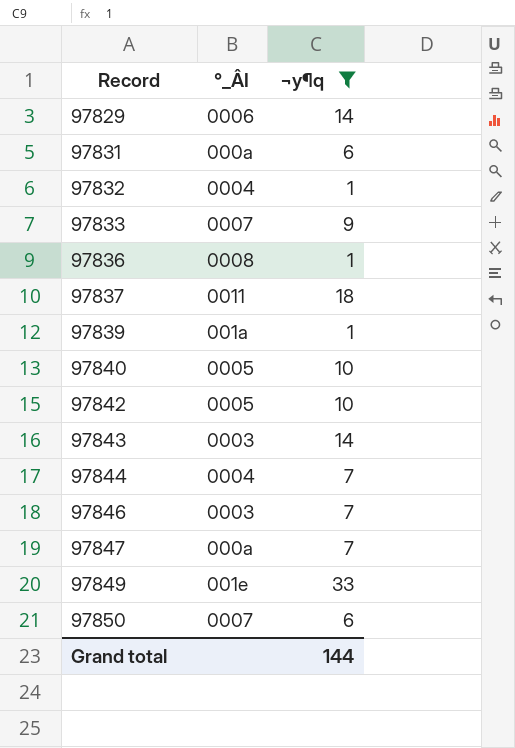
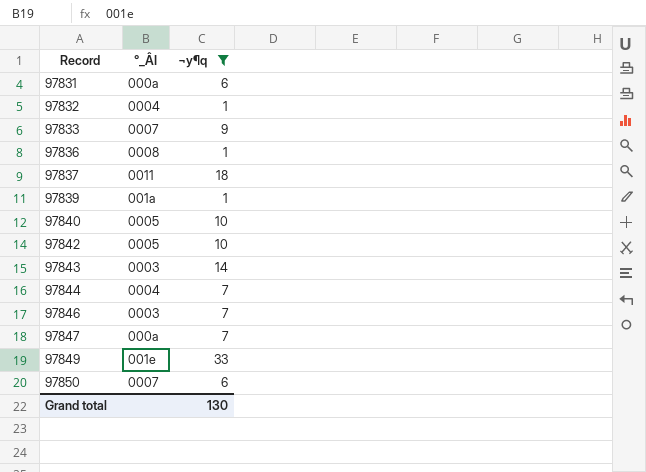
row 97829: 0006 | 14 -> none
Grand total | ¬y¶q: 144 -> 130

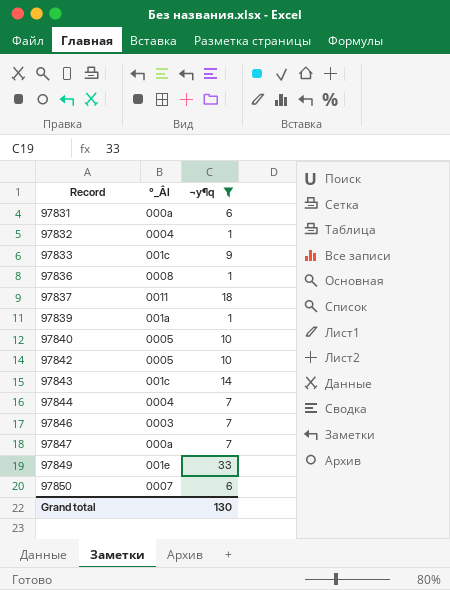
97833 | °_ÂI: 0007 -> 001c
97843 | °_ÂI: 0003 -> 001c

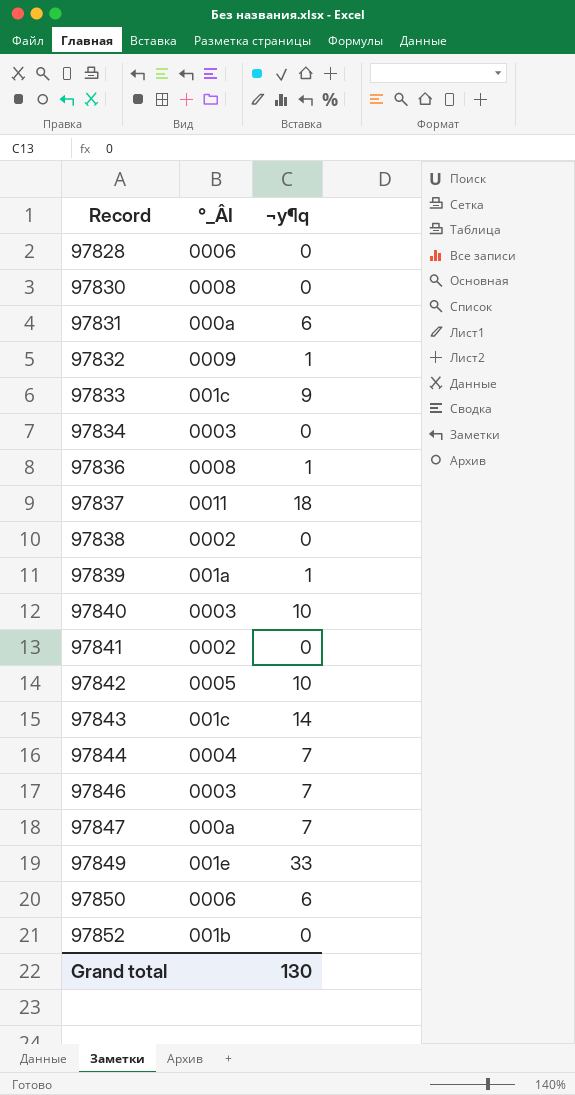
filter: ¬y¶q != 0 -> none
97832 | °_ÂI: 0004 -> 0009
97840 | °_ÂI: 0005 -> 0003
97850 | °_ÂI: 0007 -> 0006

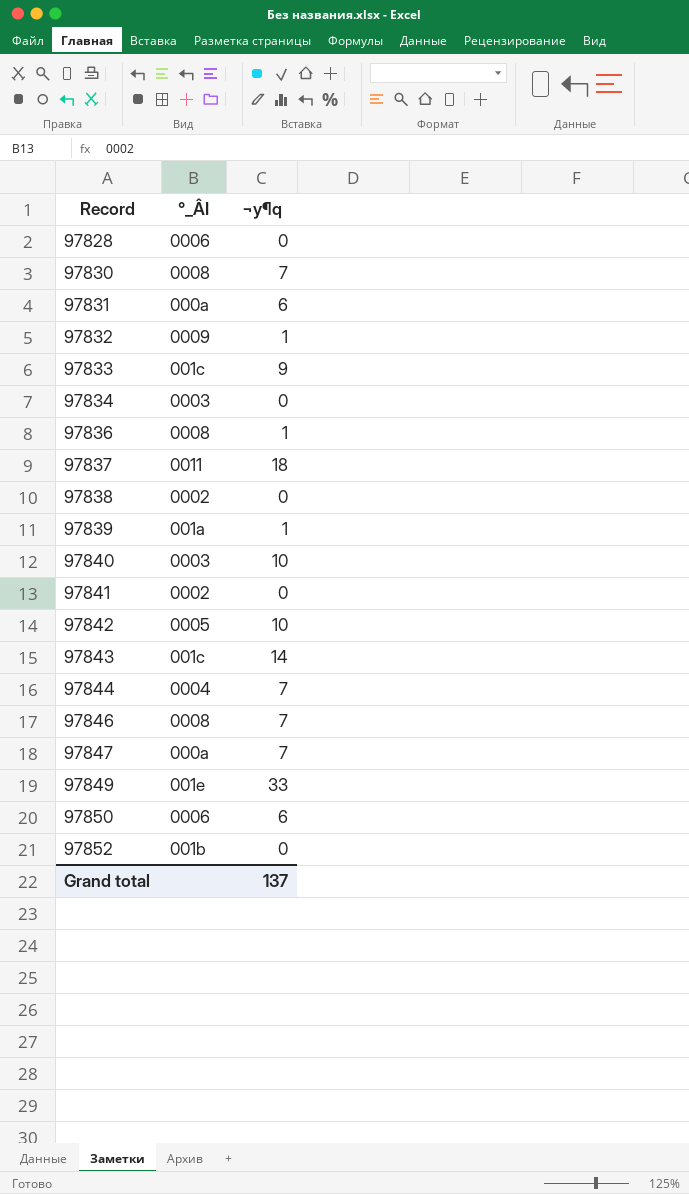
97830 | ¬y¶q: 0 -> 7
97846 | °_ÂI: 0003 -> 0008
Grand total | ¬y¶q: 130 -> 137

